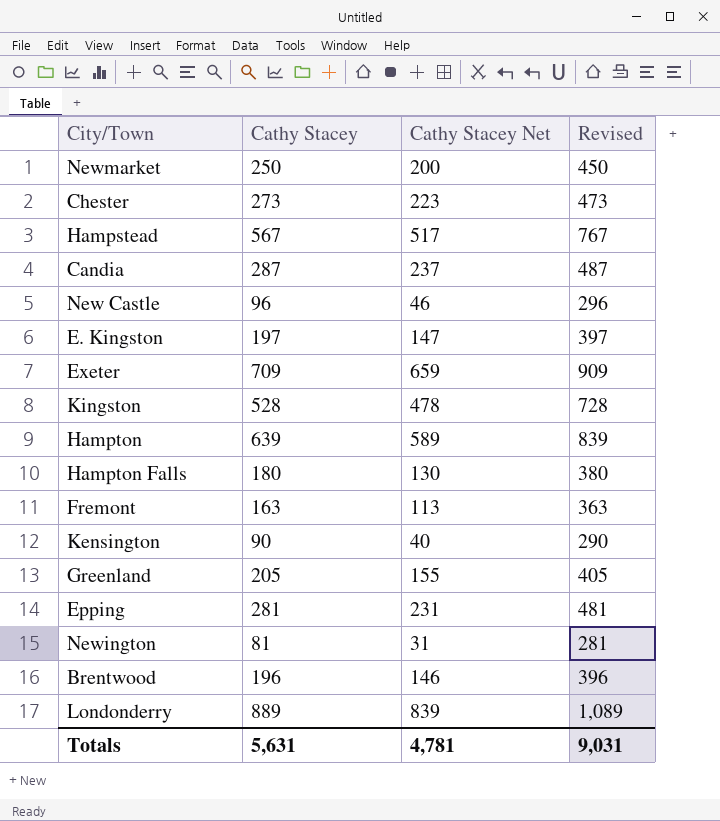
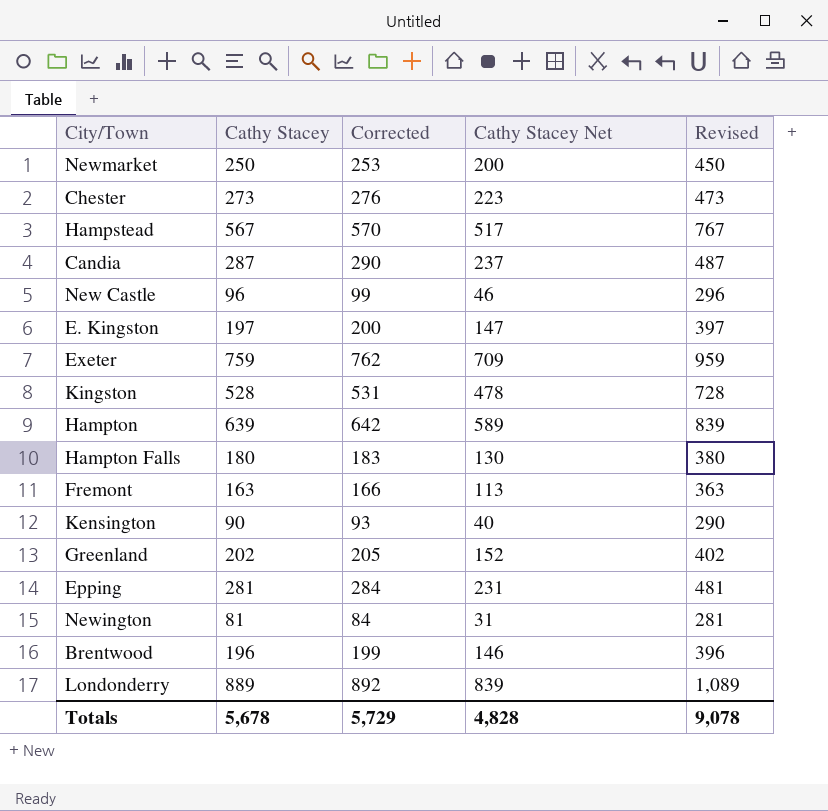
column Corrected | formula: none -> [Cathy Stacey] + 3
Exeter | Cathy Stacey: 709 -> 759
Exeter | Cathy Stacey Net: 659 -> 709
Exeter | Revised: 909 -> 959
Greenland | Cathy Stacey: 205 -> 202
Greenland | Cathy Stacey Net: 155 -> 152
Greenland | Revised: 405 -> 402
Totals | Cathy Stacey: 5,631 -> 5,678
Totals | Cathy Stacey Net: 4,781 -> 4,828
Totals | Revised: 9,031 -> 9,078

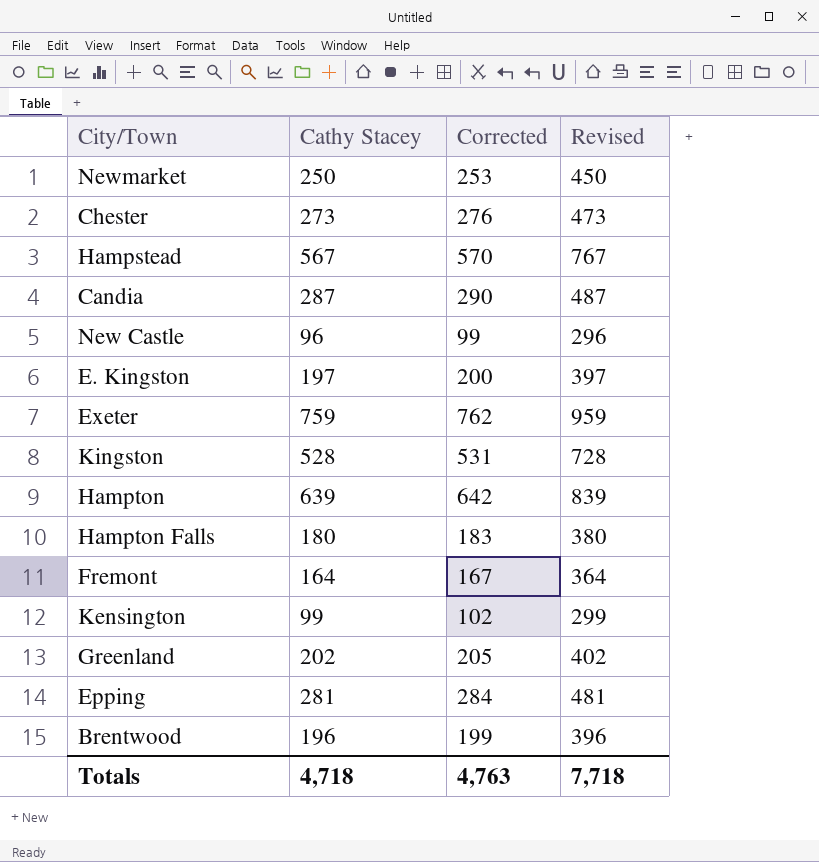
column Cathy Stacey Net | formula: [Cathy Stacey] - 50 -> none
row Newington: 81 | 84 | 31 | 281 -> none
row Londonderry: 889 | 892 | 839 | 1,089 -> none
Fremont | Cathy Stacey: 163 -> 164
Fremont | Corrected: 166 -> 167
Fremont | Revised: 363 -> 364
Kensington | Cathy Stacey: 90 -> 99
Kensington | Corrected: 93 -> 102
Kensington | Revised: 290 -> 299
Totals | Cathy Stacey: 5,678 -> 4,718
Totals | Corrected: 5,729 -> 4,763
Totals | Revised: 9,078 -> 7,718

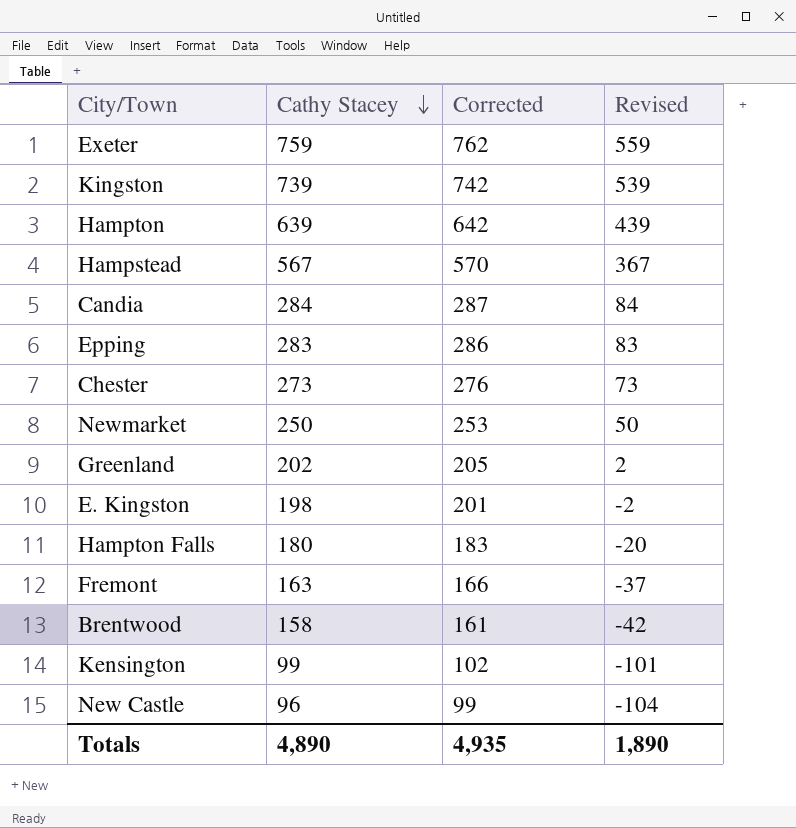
row order: none -> Cathy Stacey descending
column Revised | formula: [Cathy Stacey] + 200 -> [Cathy Stacey] - 200
Kingston | Cathy Stacey: 528 -> 739
Kingston | Corrected: 531 -> 742
Candia | Cathy Stacey: 287 -> 284
Candia | Corrected: 290 -> 287
Epping | Cathy Stacey: 281 -> 283
Epping | Corrected: 284 -> 286
E. Kingston | Cathy Stacey: 197 -> 198
E. Kingston | Corrected: 200 -> 201
Fremont | Cathy Stacey: 164 -> 163
Fremont | Corrected: 167 -> 166
Brentwood | Cathy Stacey: 196 -> 158
Brentwood | Corrected: 199 -> 161
Totals | Cathy Stacey: 4,718 -> 4,890
Totals | Corrected: 4,763 -> 4,935
Totals | Revised: 7,718 -> 1,890

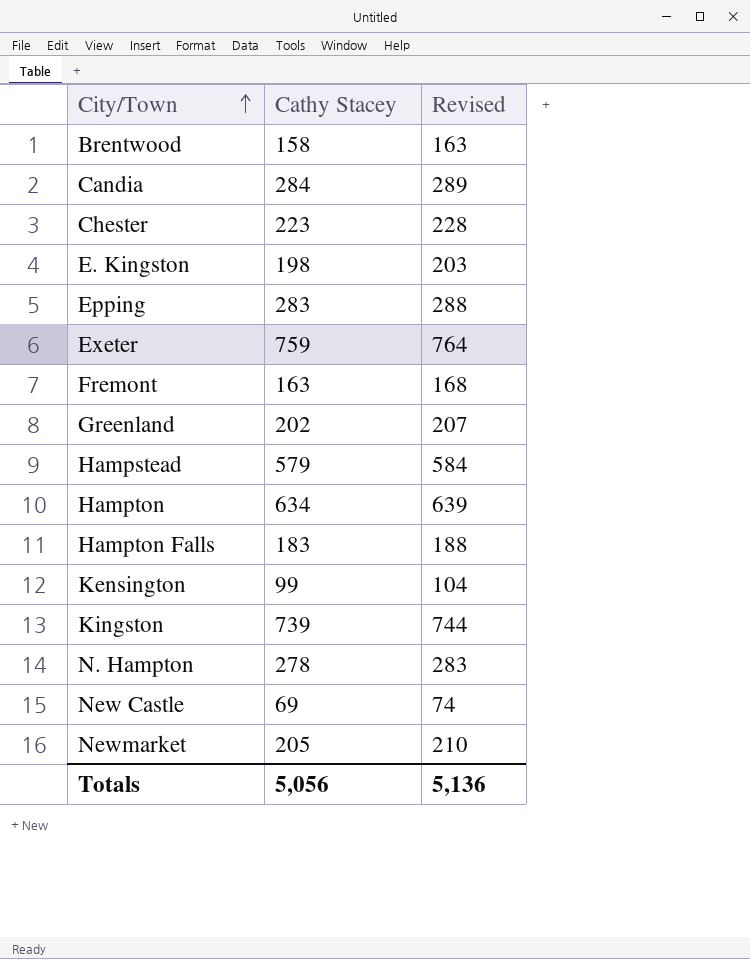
row order: Cathy Stacey descending -> City/Town ascending
column Corrected | formula: [Cathy Stacey] + 3 -> none
column Revised | formula: [Cathy Stacey] - 200 -> [Cathy Stacey] + 5
Chester | Cathy Stacey: 273 -> 223
Hampstead | Cathy Stacey: 567 -> 579
Hampton | Cathy Stacey: 639 -> 634
Hampton Falls | Cathy Stacey: 180 -> 183
row N. Hampton: none -> 278 | 283
New Castle | Cathy Stacey: 96 -> 69
Newmarket | Cathy Stacey: 250 -> 205
Totals | Cathy Stacey: 4,890 -> 5,056
Totals | Revised: 1,890 -> 5,136

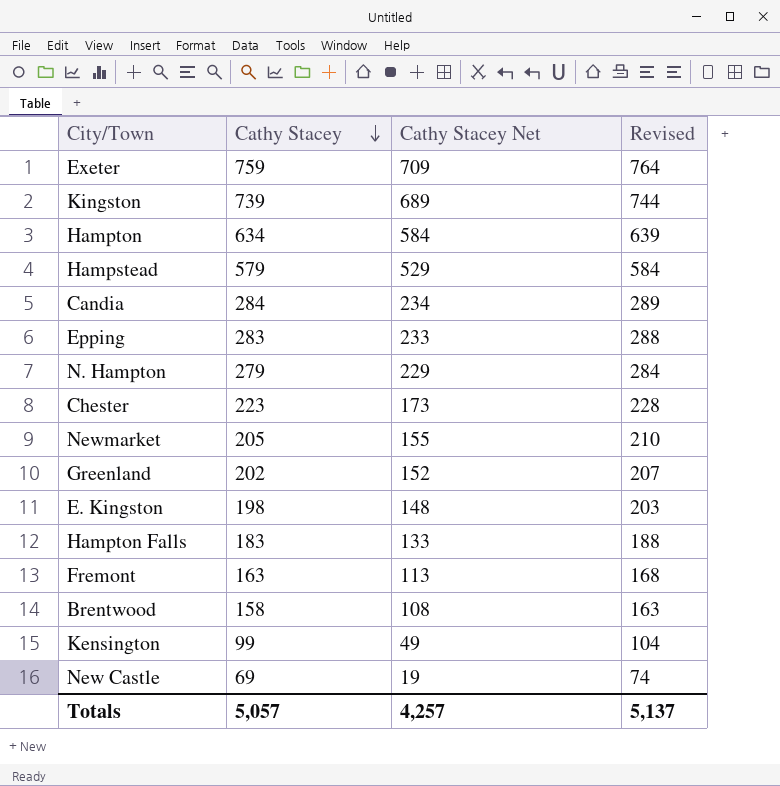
row order: City/Town ascending -> Cathy Stacey descending
column Cathy Stacey Net | formula: none -> [Cathy Stacey] - 50
N. Hampton | Cathy Stacey: 278 -> 279
N. Hampton | Revised: 283 -> 284
Totals | Cathy Stacey: 5,056 -> 5,057
Totals | Revised: 5,136 -> 5,137

